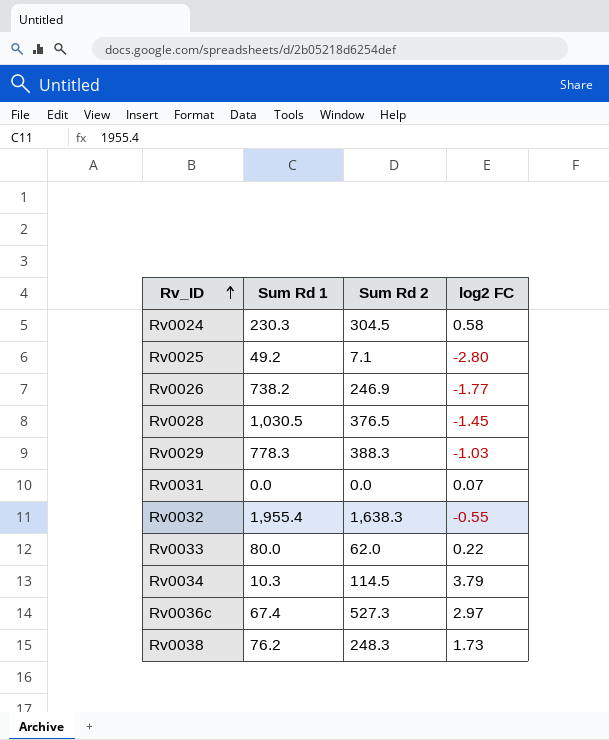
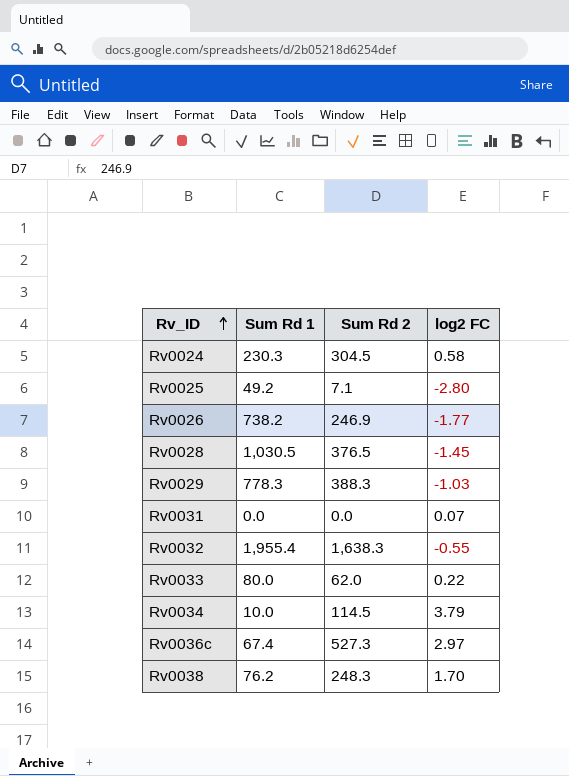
Rv0034 | Sum Rd 1: 10.3 -> 10.0
Rv0038 | log2 FC: 1.73 -> 1.70

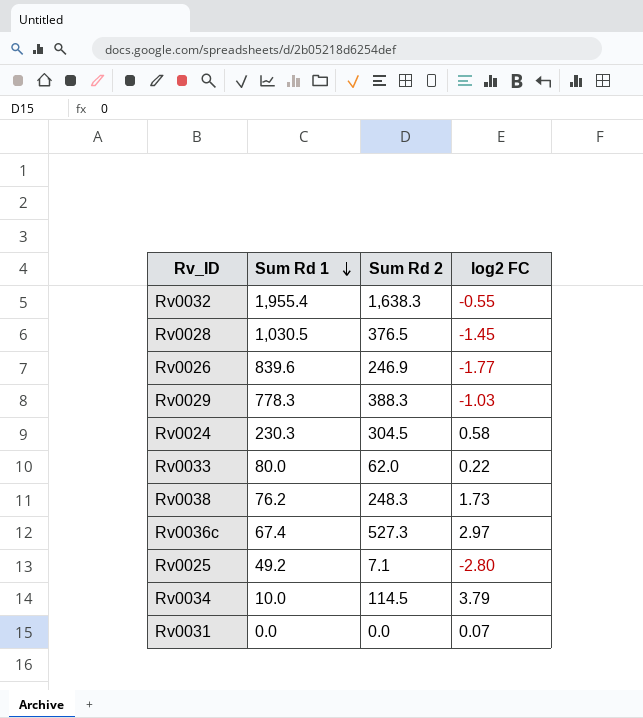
row order: Rv_ID ascending -> Sum Rd 1 descending
Rv0026 | Sum Rd 1: 738.2 -> 839.6
Rv0038 | log2 FC: 1.70 -> 1.73

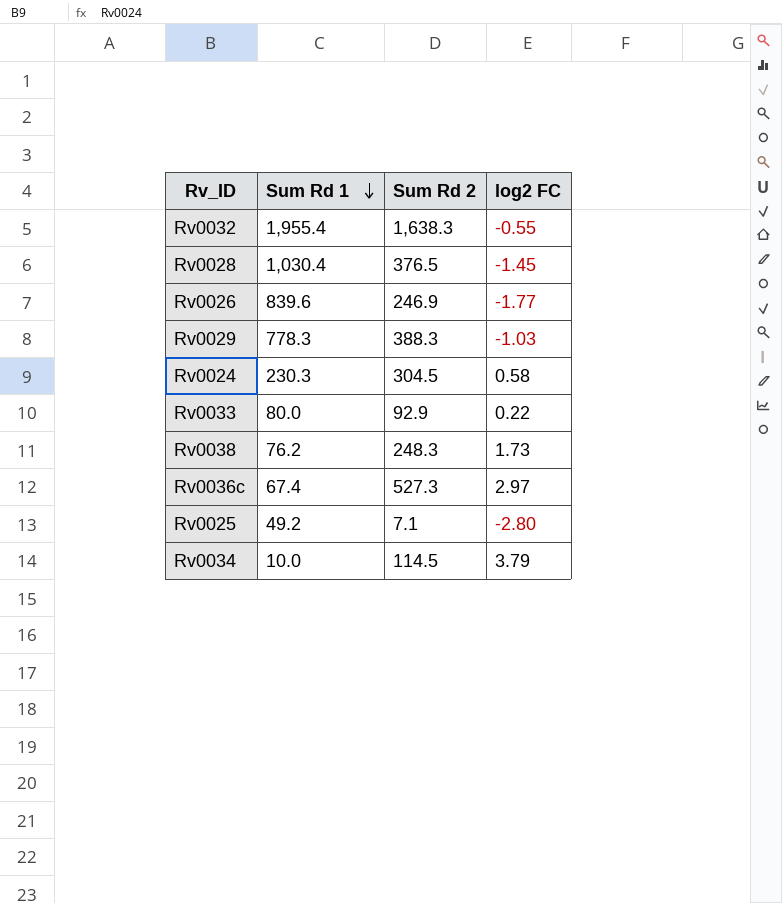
row Rv0031: 0.0 | 0.0 | 0.07 -> none
Rv0028 | Sum Rd 1: 1,030.5 -> 1,030.4
Rv0033 | Sum Rd 2: 62.0 -> 92.9

